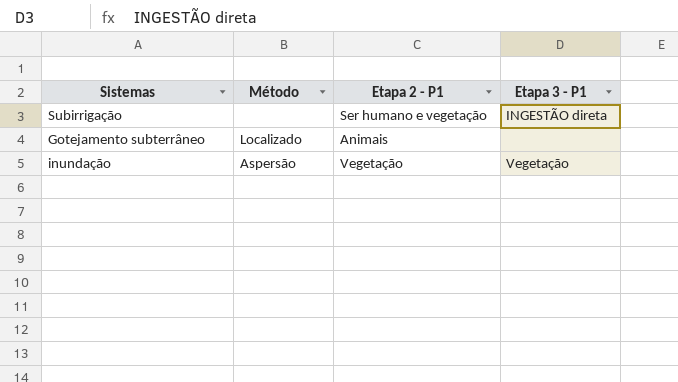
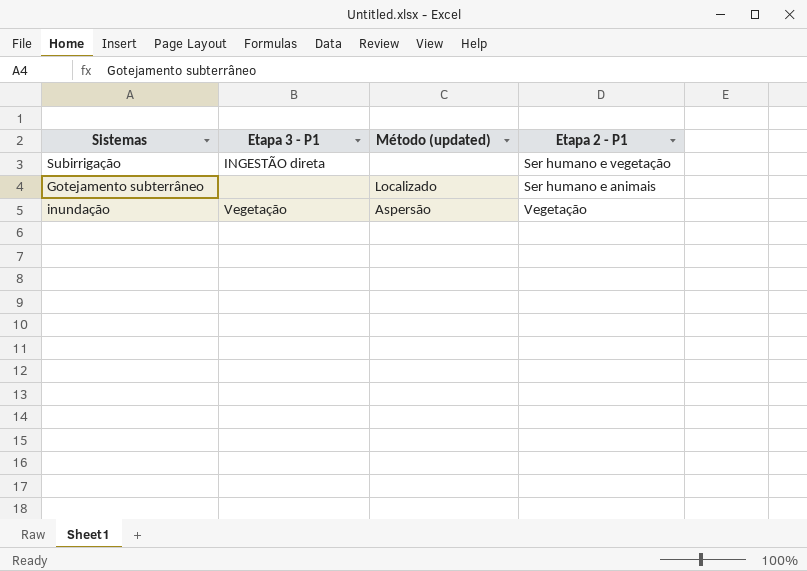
column Etapa 3 - P1 | position: 4 -> 2
column name: Método -> Método (updated)
Gotejamento subterrâneo | Etapa 2 - P1: Animais -> Ser humano e animais

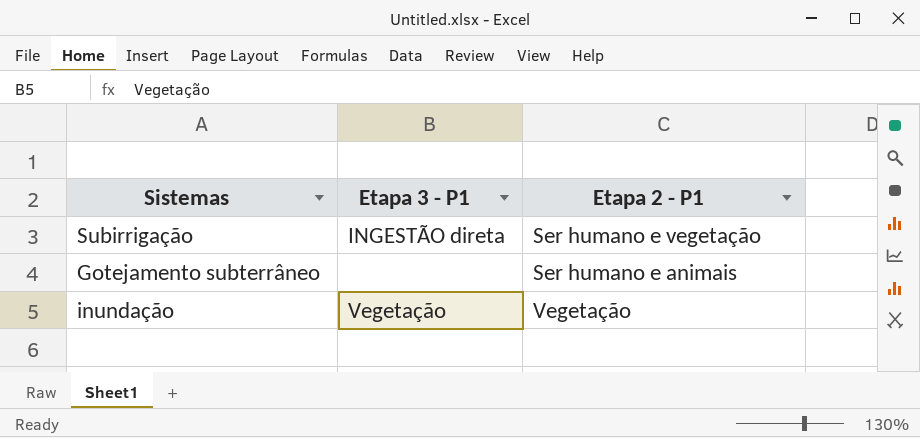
column Método (updated) | position: 3 -> none

